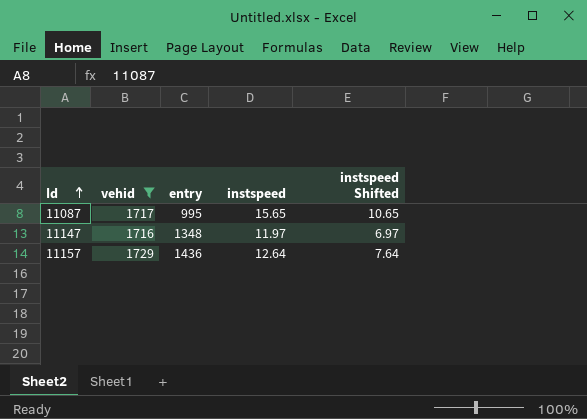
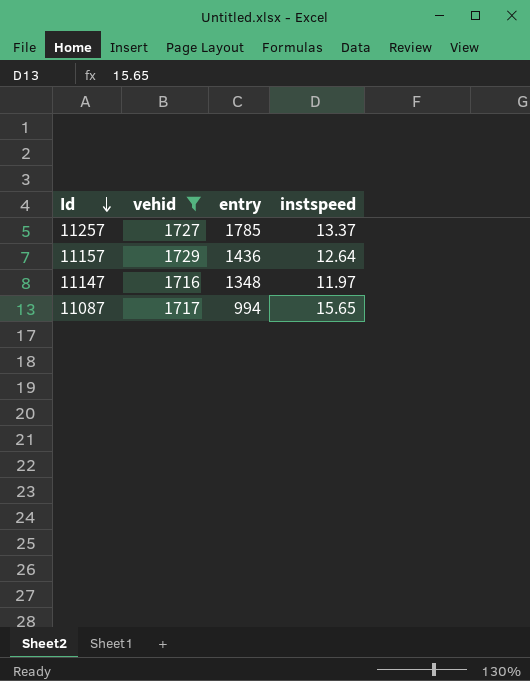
row order: Id ascending -> Id descending
column instspeed Shifted | formula: [instspeed] - 5 -> none
row 11257: none -> 1727 | 1785 | 13.37
11087 | entry: 995 -> 994

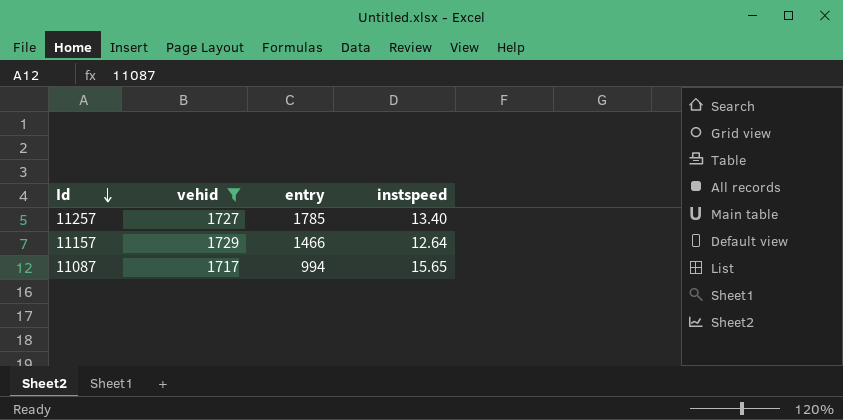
row 11147: 1716 | 1348 | 11.97 -> none
11257 | instspeed: 13.37 -> 13.40
11157 | entry: 1436 -> 1466

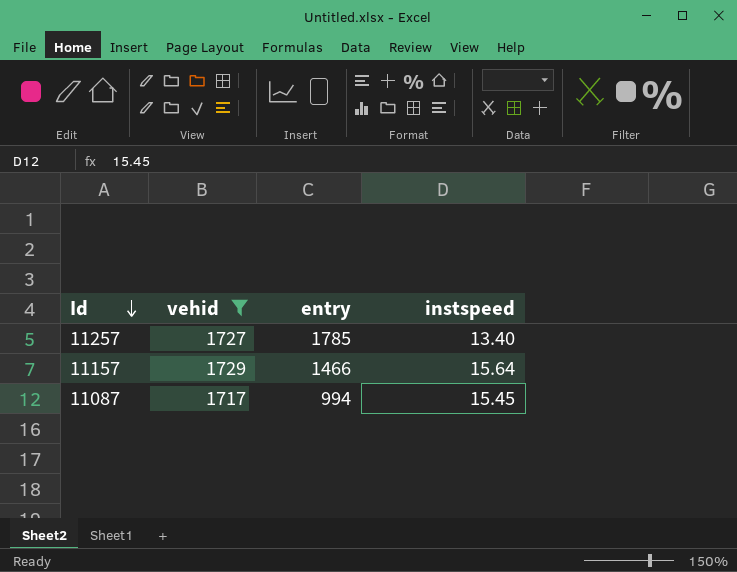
11157 | instspeed: 12.64 -> 15.64
11087 | instspeed: 15.65 -> 15.45

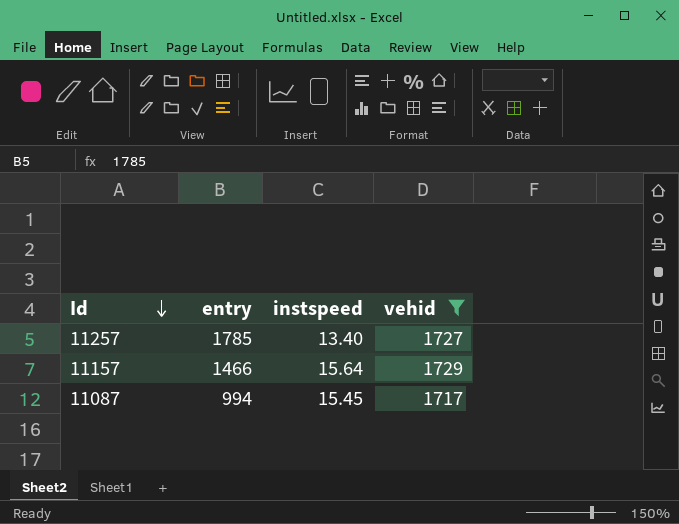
column vehid | position: 2 -> 4

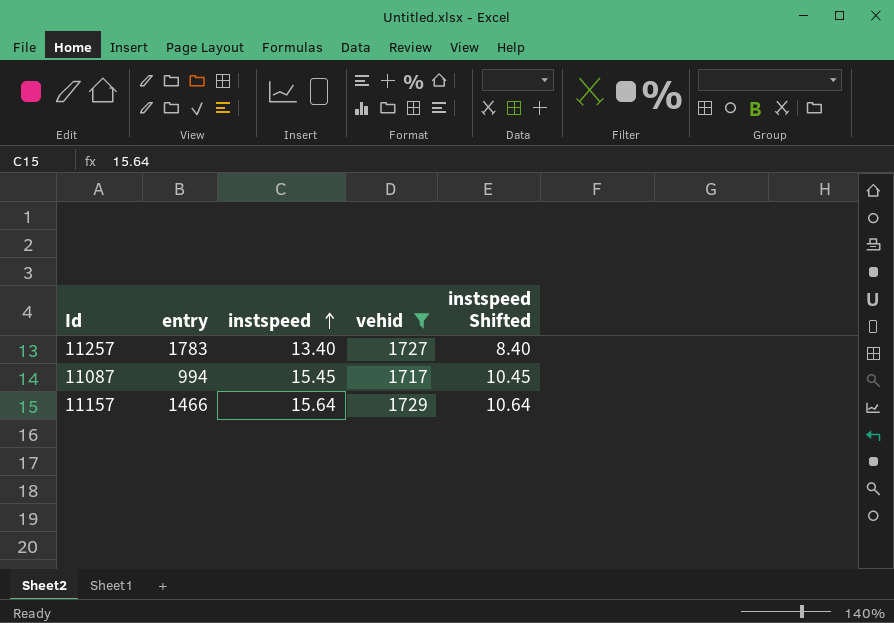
row order: Id descending -> instspeed ascending
column instspeed Shifted | formula: none -> [instspeed] - 5
11257 | entry: 1785 -> 1783

